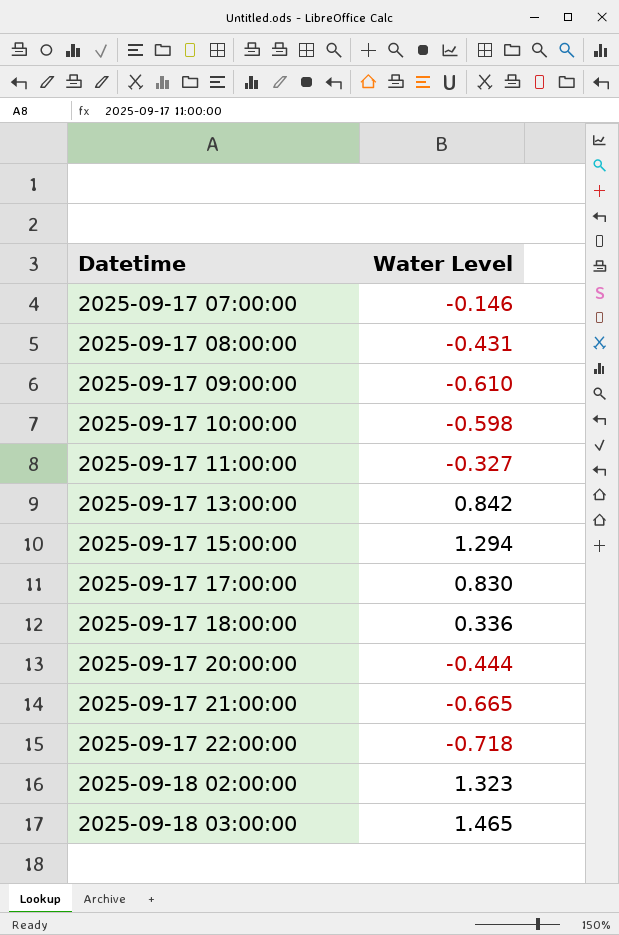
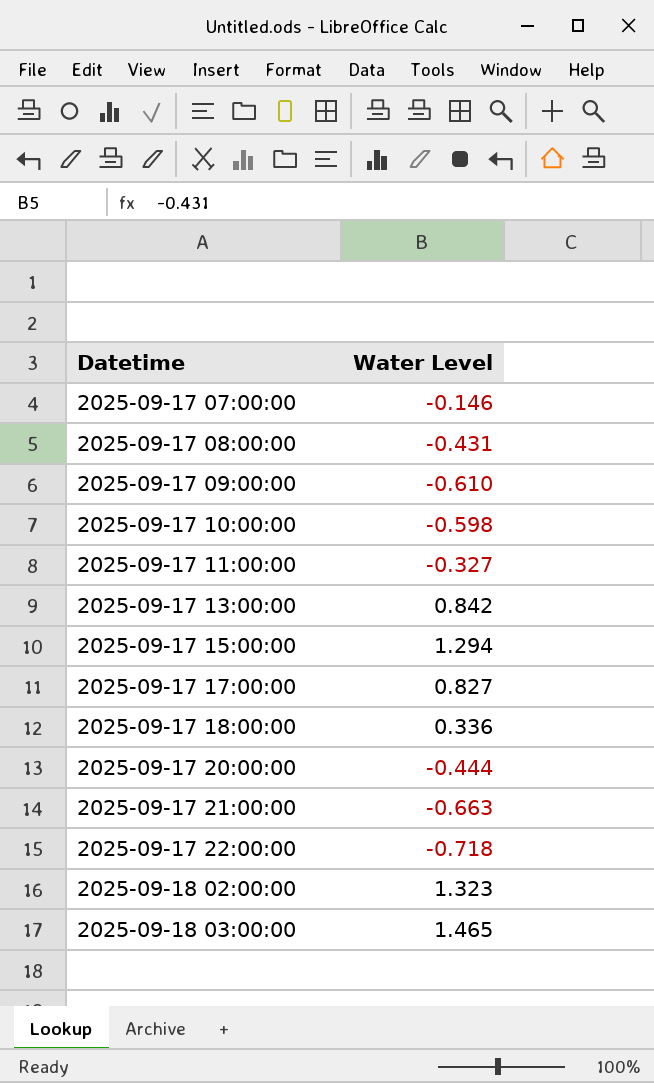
2025-09-17 17:00:00 | Water Level: 0.830 -> 0.827
2025-09-17 21:00:00 | Water Level: -0.665 -> -0.663

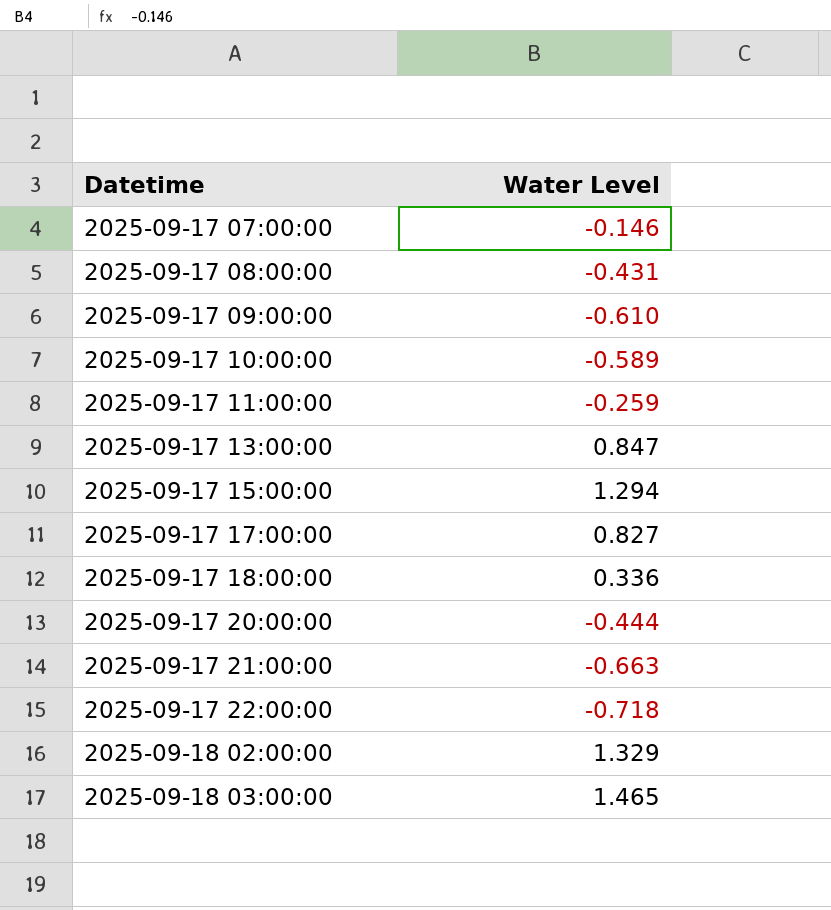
2025-09-17 10:00:00 | Water Level: -0.598 -> -0.589
2025-09-17 11:00:00 | Water Level: -0.327 -> -0.259
2025-09-17 13:00:00 | Water Level: 0.842 -> 0.847
2025-09-18 02:00:00 | Water Level: 1.323 -> 1.329

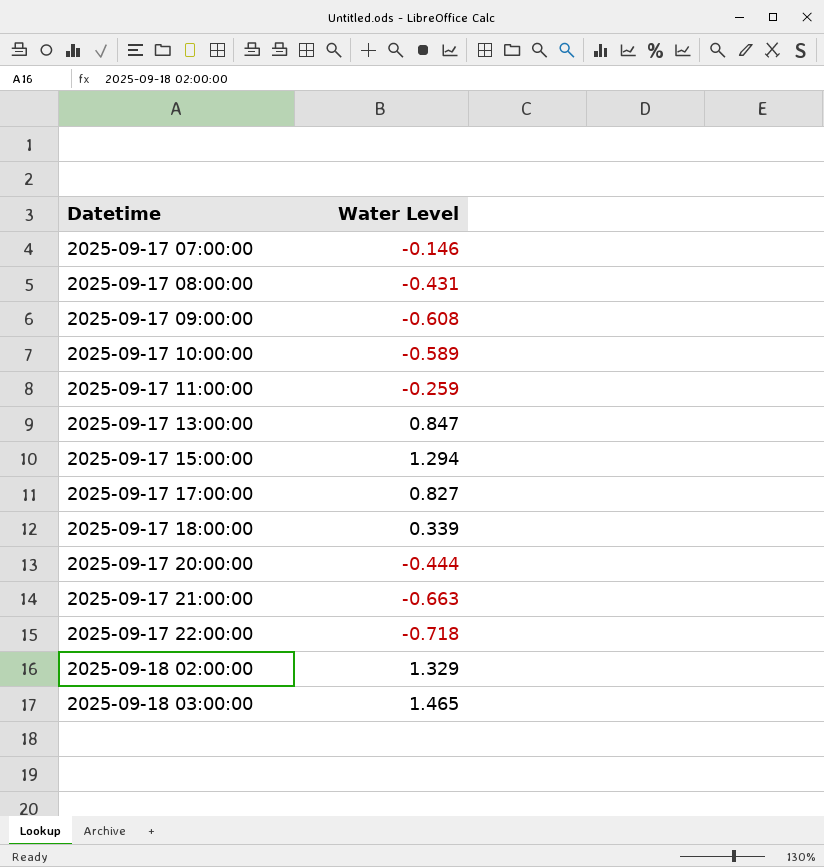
2025-09-17 09:00:00 | Water Level: -0.610 -> -0.608
2025-09-17 18:00:00 | Water Level: 0.336 -> 0.339

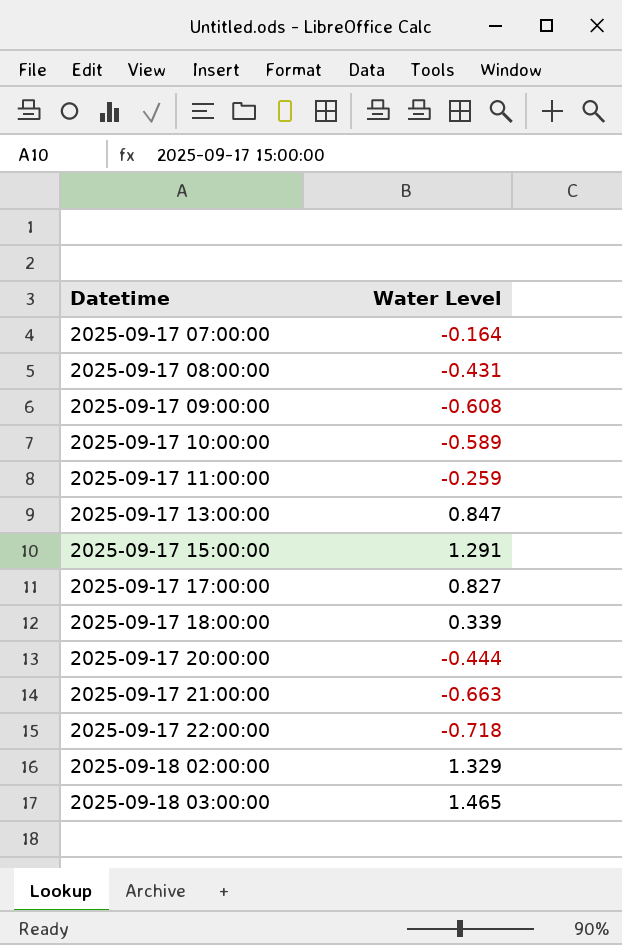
2025-09-17 07:00:00 | Water Level: -0.146 -> -0.164
2025-09-17 15:00:00 | Water Level: 1.294 -> 1.291

